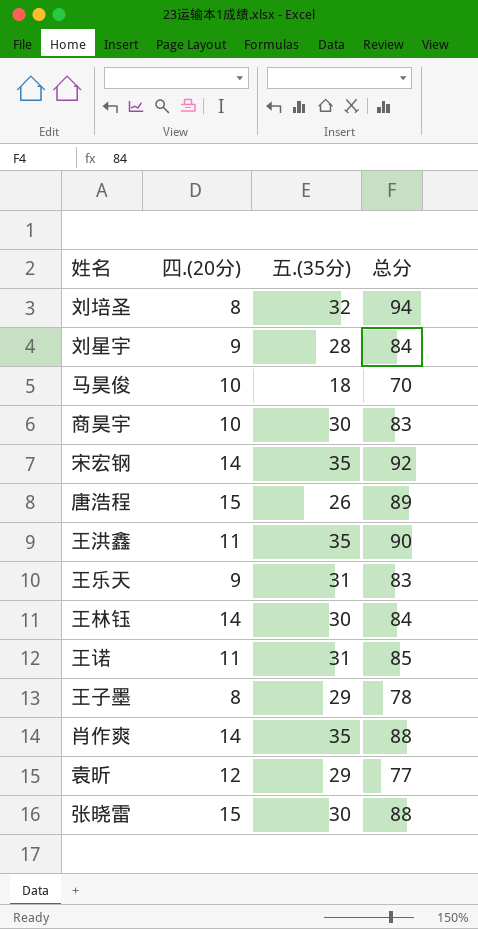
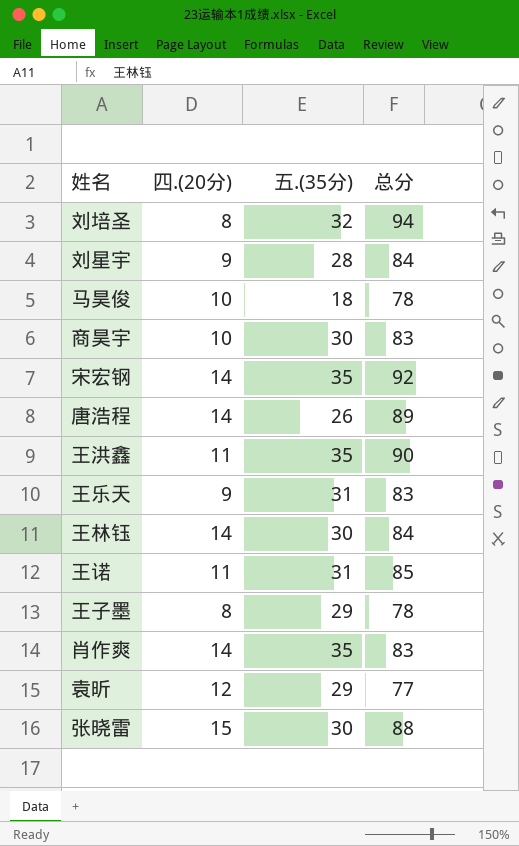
马昊俊 | 总分: 70 -> 78
唐浩程 | 四.(20分): 15 -> 14
肖作爽 | 总分: 88 -> 83

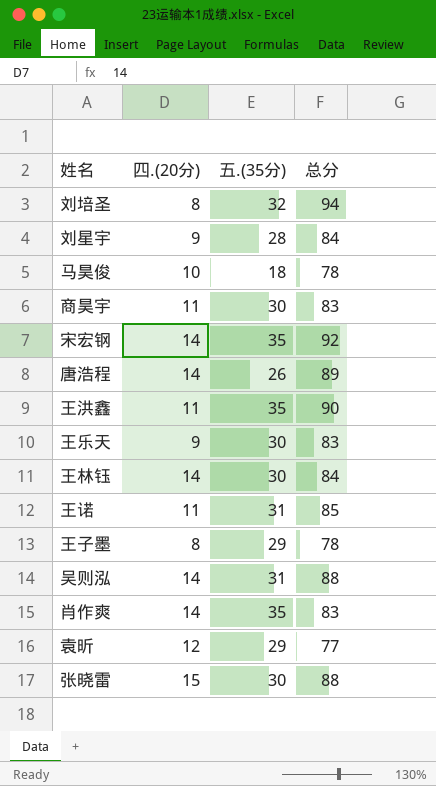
商昊宇 | 四.(20分): 10 -> 11
王乐天 | 五.(35分): 31 -> 30
row 吴则泓: none -> 14 | 31 | 88

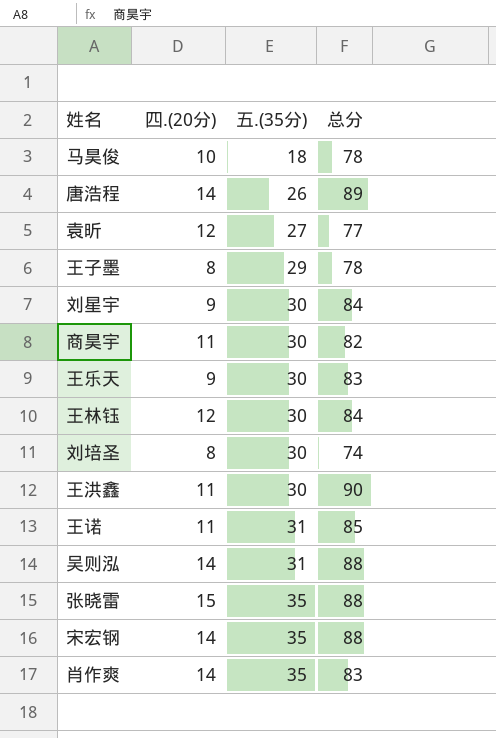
row order: none -> 五.(35分) ascending
袁昕 | 五.(35分): 29 -> 27
刘星宇 | 五.(35分): 28 -> 30
商昊宇 | 总分: 83 -> 82
王林钰 | 四.(20分): 14 -> 12
刘培圣 | 五.(35分): 32 -> 30
刘培圣 | 总分: 94 -> 74
王洪鑫 | 五.(35分): 35 -> 30
张晓雷 | 五.(35分): 30 -> 35
宋宏钢 | 总分: 92 -> 88

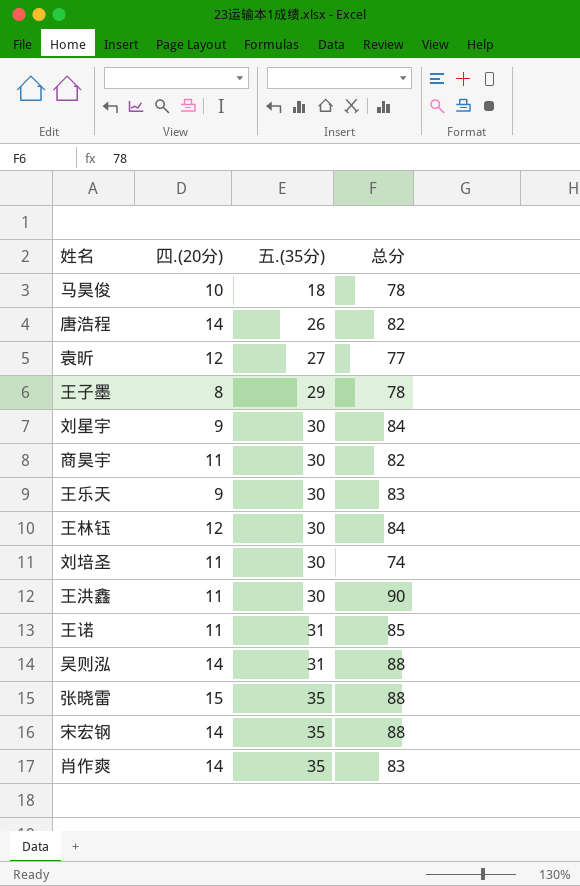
唐浩程 | 总分: 89 -> 82
刘培圣 | 四.(20分): 8 -> 11

